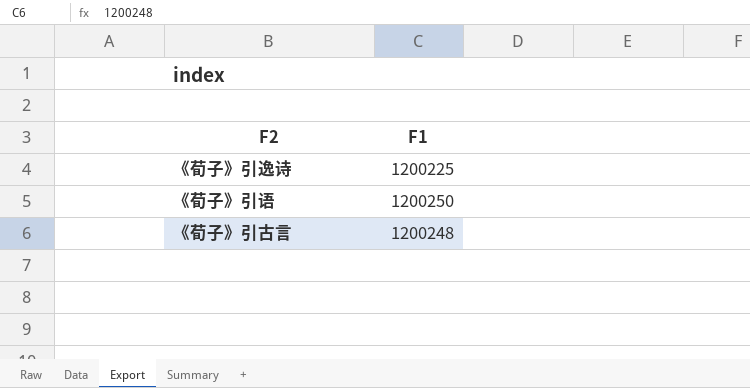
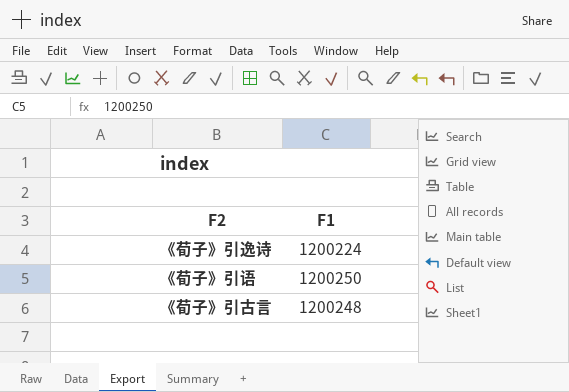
《荀子》引逸诗 | F1: 1200225 -> 1200224

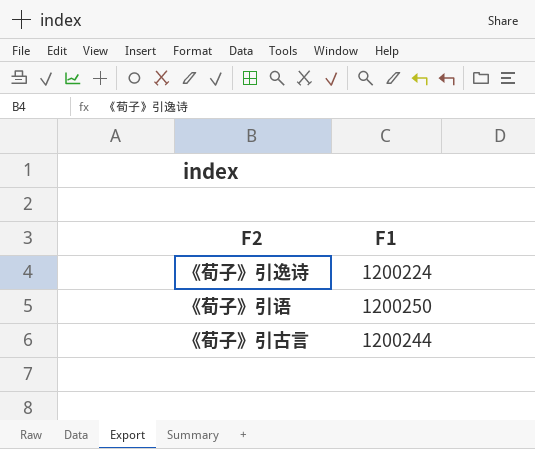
《荀子》引古言 | F1: 1200248 -> 1200244

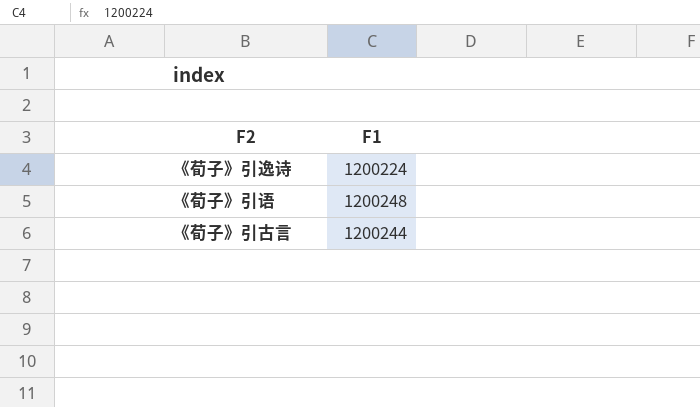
《荀子》引语 | F1: 1200250 -> 1200248

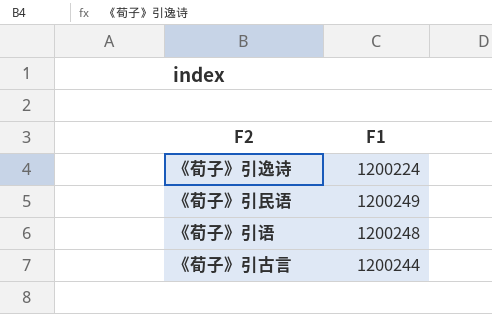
row 《荀子》引民语: none -> 1200249

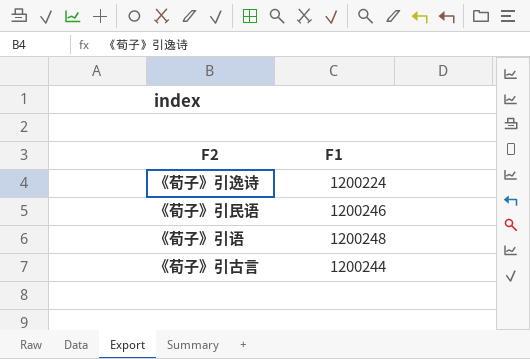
《荀子》引民语 | F1: 1200249 -> 1200246

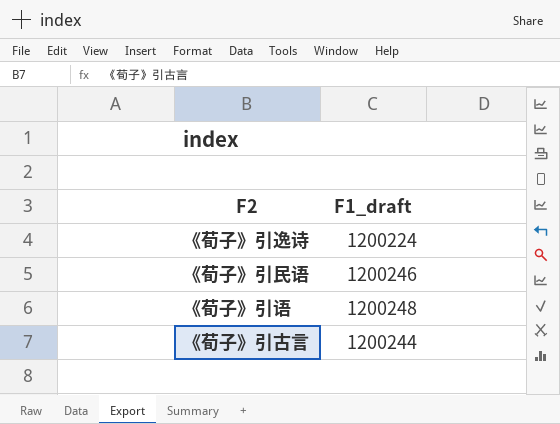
column name: F1 -> F1_draft

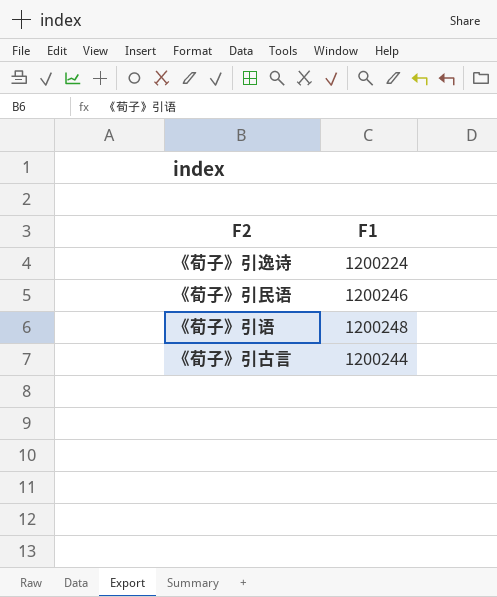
column name: F1_draft -> F1

